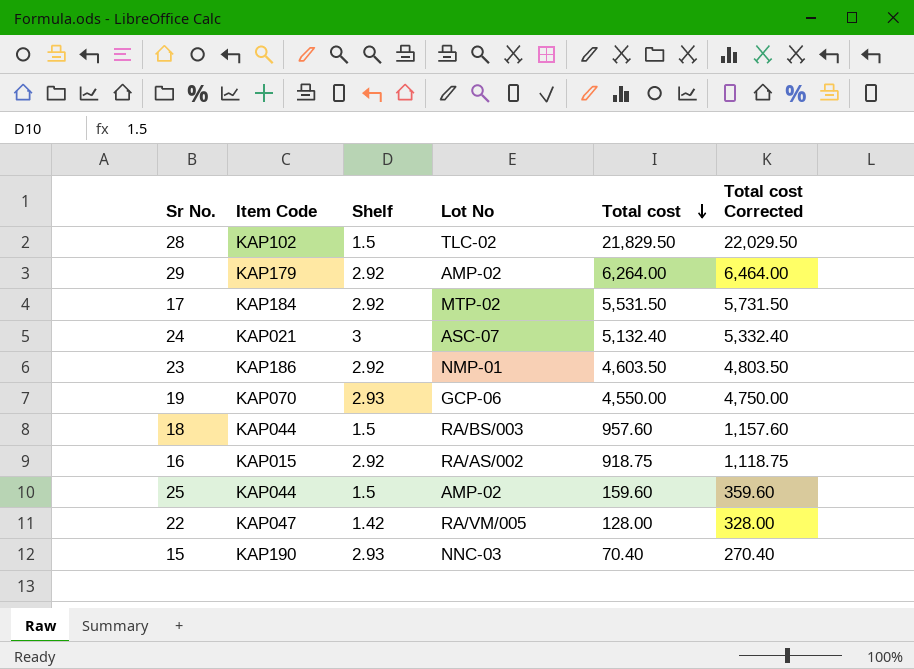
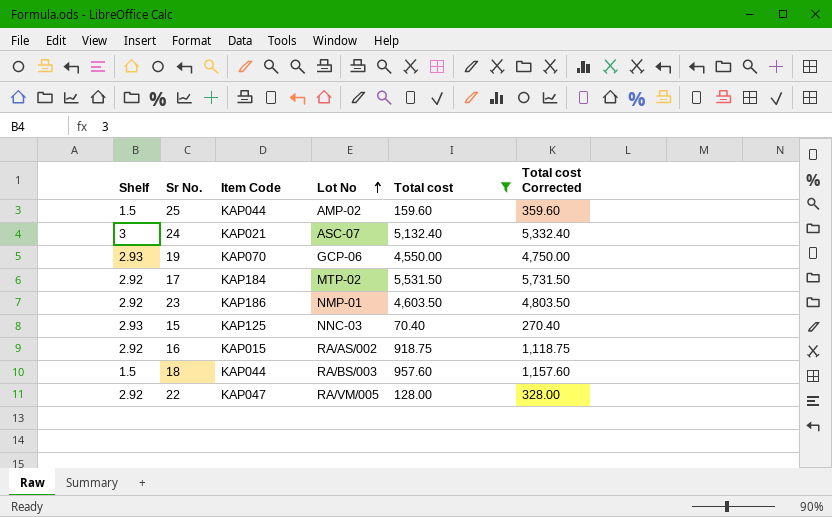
filter: none -> Total cost <= 5,531.50
row order: Total cost descending -> Lot No ascending
column Shelf | position: 3 -> 1
15 | Item Code: KAP190 -> KAP125
22 | Shelf: 1.42 -> 2.92

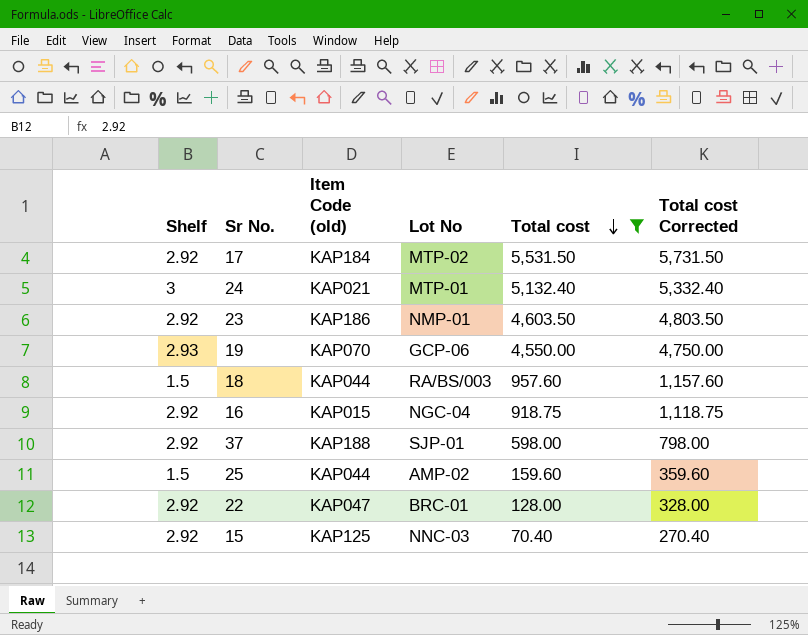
row order: Lot No ascending -> Total cost descending
column name: Item Code -> Item Code (old)
24 | Lot No: ASC-07 -> MTP-01
16 | Lot No: RA/AS/002 -> NGC-04
row 37: none -> 2.92 | KAP188 | SJP-01 | 598.00 | 798.00
22 | Lot No: RA/VM/005 -> BRC-01
15 | Shelf: 2.93 -> 2.92

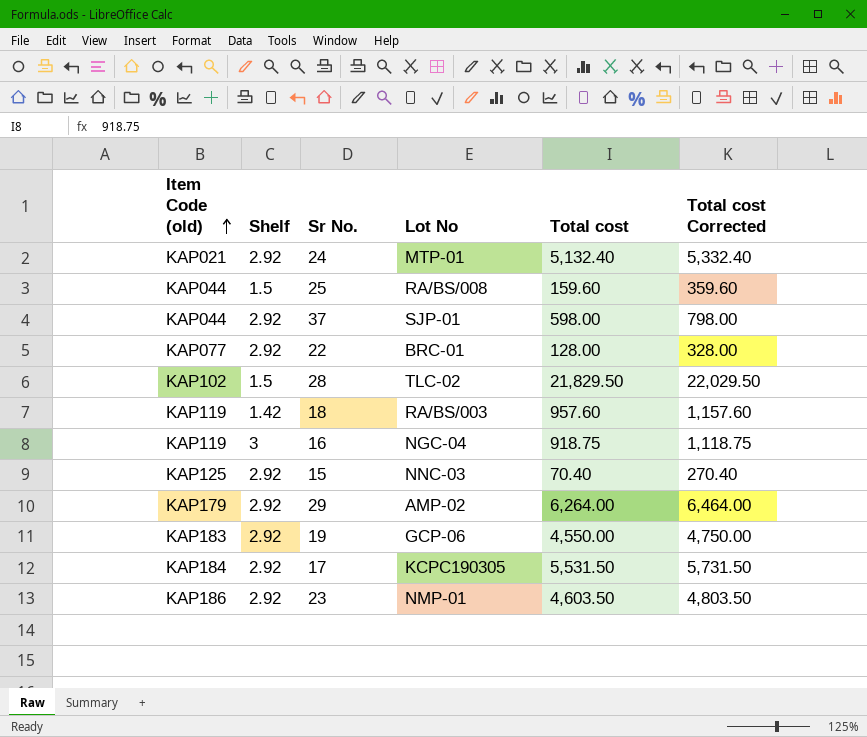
filter: Total cost <= 5,531.50 -> none
row order: Total cost descending -> Item Code (old) ascending
column Item Code (old) | position: 3 -> 1
24 | Shelf: 3 -> 2.92
25 | Lot No: AMP-02 -> RA/BS/008
37 | Item Code (old): KAP188 -> KAP044
22 | Item Code (old): KAP047 -> KAP077
18 | Item Code (old): KAP044 -> KAP119
18 | Shelf: 1.5 -> 1.42
16 | Item Code (old): KAP015 -> KAP119
16 | Shelf: 2.92 -> 3
19 | Item Code (old): KAP070 -> KAP183
19 | Shelf: 2.93 -> 2.92
17 | Lot No: MTP-02 -> KCPC190305

